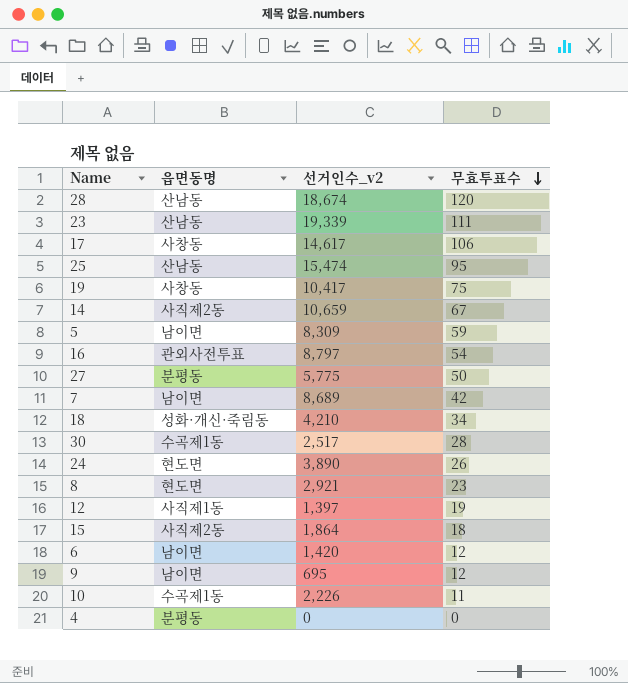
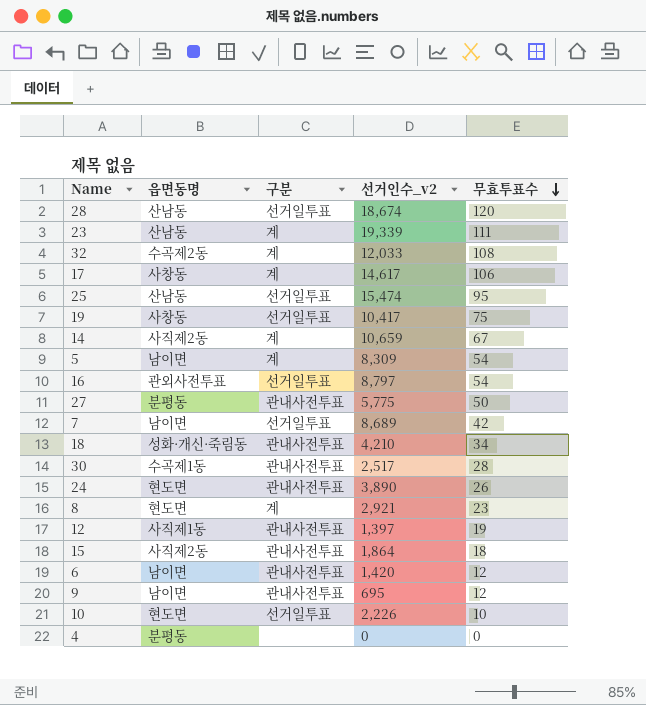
column 구분 | position: none -> 3
row 32: none -> 수곡제2동 | 계 | 12,033 | 108
5 | 무효투표수: 59 -> 54
10 | 읍면동명: 수곡제1동 -> 현도면
10 | 무효투표수: 11 -> 10

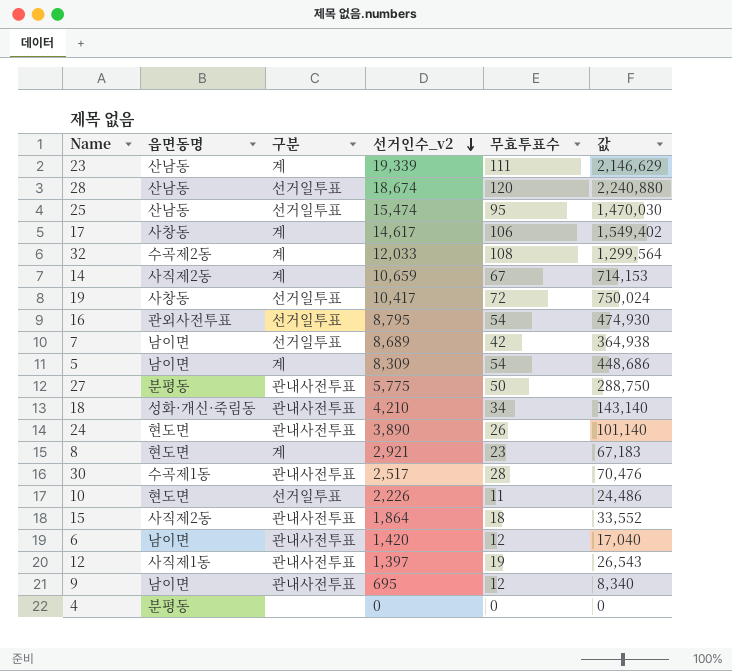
row order: 무효투표수 descending -> 선거인수_v2 descending
column 값 | formula: none -> [선거인수_v2] * [무효투표수]
19 | 무효투표수: 75 -> 72
16 | 선거인수_v2: 8,797 -> 8,795
10 | 무효투표수: 10 -> 11

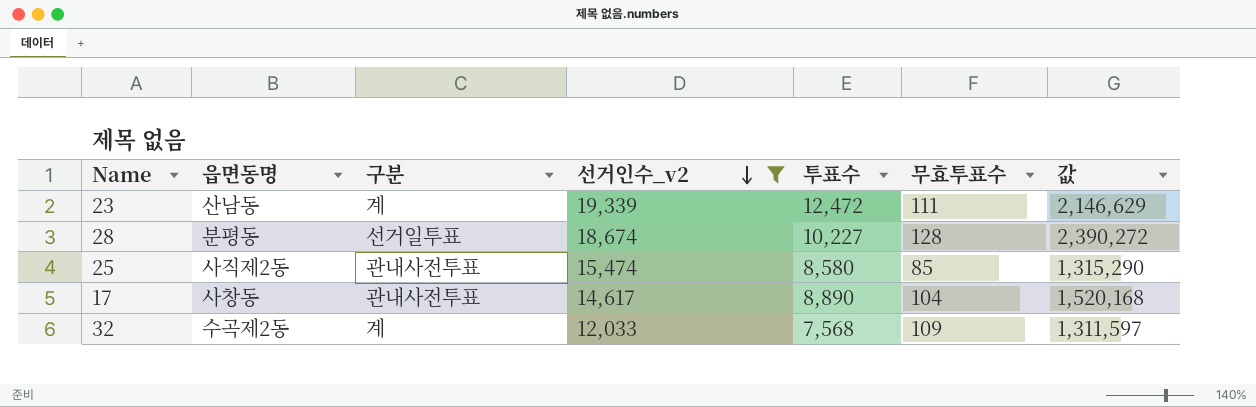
filter: none -> 선거인수_v2 >= 12,033
column 투표수 | position: none -> 5
28 | 읍면동명: 산남동 -> 분평동
28 | 무효투표수: 120 -> 128
28 | 값: 2,240,880 -> 2,390,272
25 | 읍면동명: 산남동 -> 사직제2동
25 | 구분: 선거일투표 -> 관내사전투표
25 | 무효투표수: 95 -> 85
25 | 값: 1,470,030 -> 1,315,290
17 | 구분: 계 -> 관내사전투표
17 | 무효투표수: 106 -> 104
17 | 값: 1,549,402 -> 1,520,168
32 | 무효투표수: 108 -> 109
32 | 값: 1,299,564 -> 1,311,597

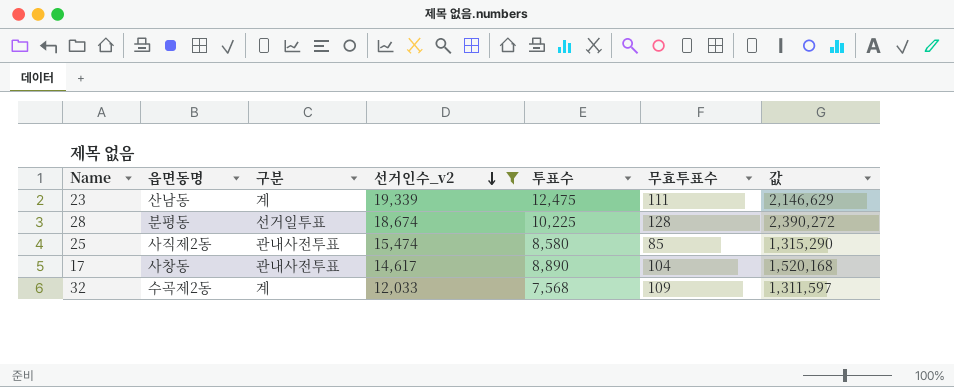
23 | 투표수: 12,472 -> 12,475
28 | 투표수: 10,227 -> 10,225

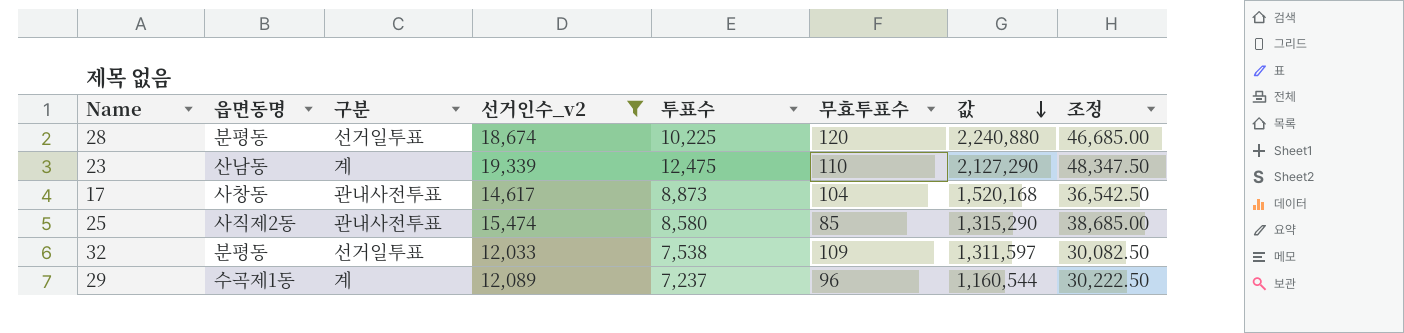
row order: 선거인수_v2 descending -> 값 descending
column 조정 | formula: none -> [선거인수_v2] * 2.5
28 | 무효투표수: 128 -> 120
28 | 값: 2,390,272 -> 2,240,880
23 | 무효투표수: 111 -> 110
23 | 값: 2,146,629 -> 2,127,290
17 | 투표수: 8,890 -> 8,873
32 | 읍면동명: 수곡제2동 -> 분평동
32 | 구분: 계 -> 선거일투표
32 | 투표수: 7,568 -> 7,538
row 29: none -> 수곡제1동 | 계 | 12,089 | 7,237 | 96 | 1,160,544 | 30,222.50

